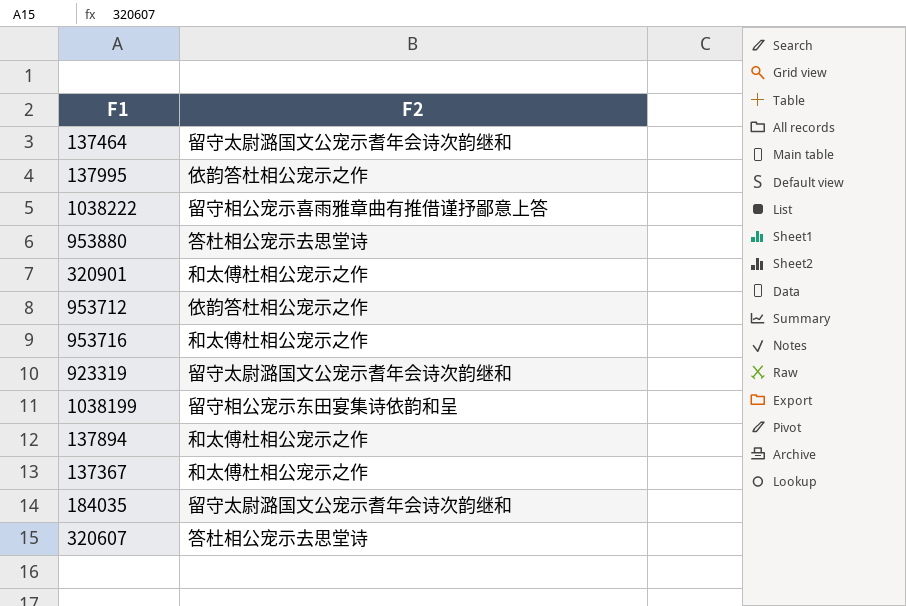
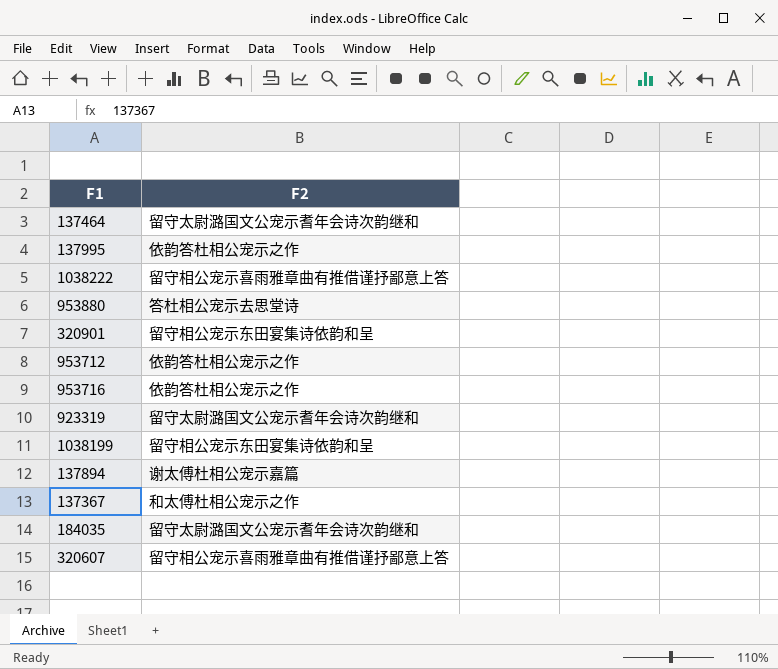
320901 | F2: 和太傅杜相公宠示之作 -> 留守相公宠示东田宴集诗依韵和呈
953716 | F2: 和太傅杜相公宠示之作 -> 依韵答杜相公宠示之作
137894 | F2: 和太傅杜相公宠示之作 -> 谢太傅杜相公宠示嘉篇
320607 | F2: 答杜相公宠示去思堂诗 -> 留守相公宠示喜雨雅章曲有推借谨抒鄙意上答

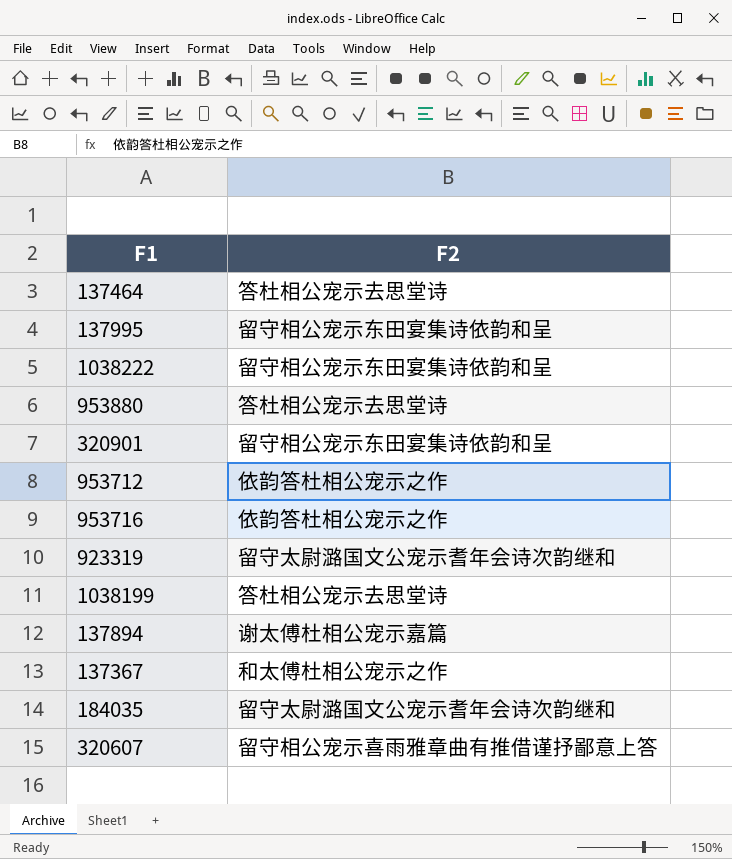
137464 | F2: 留守太尉潞国文公宠示耆年会诗次韵继和 -> 答杜相公宠示去思堂诗
137995 | F2: 依韵答杜相公宠示之作 -> 留守相公宠示东田宴集诗依韵和呈
1038222 | F2: 留守相公宠示喜雨雅章曲有推借谨抒鄙意上答 -> 留守相公宠示东田宴集诗依韵和呈
1038199 | F2: 留守相公宠示东田宴集诗依韵和呈 -> 答杜相公宠示去思堂诗

